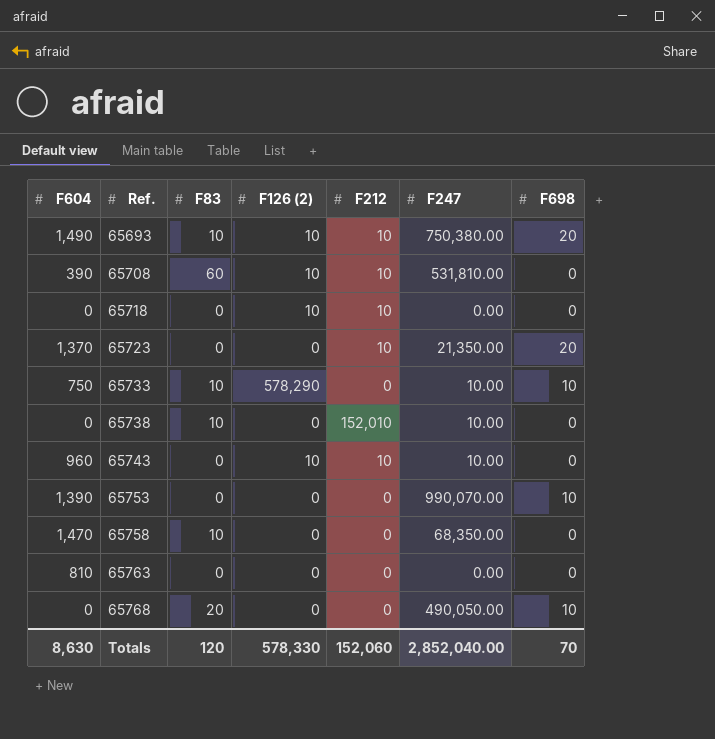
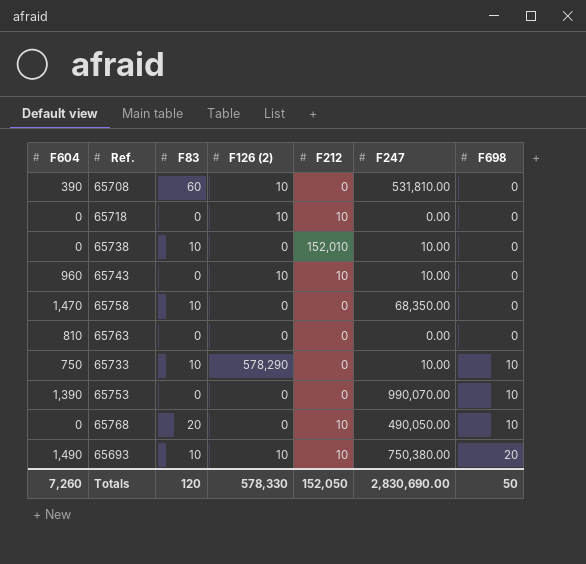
row order: Ref. ascending -> F698 ascending
row 65723: 1,370 | 0 | 0 | 10 | 21,350.00 | 20 -> none
65708 | F212: 10 -> 0
65768 | F212: 0 -> 10
Totals | F604: 8,630 -> 7,260
Totals | F212: 152,060 -> 152,050
Totals | F247: 2,852,040.00 -> 2,830,690.00
Totals | F698: 70 -> 50

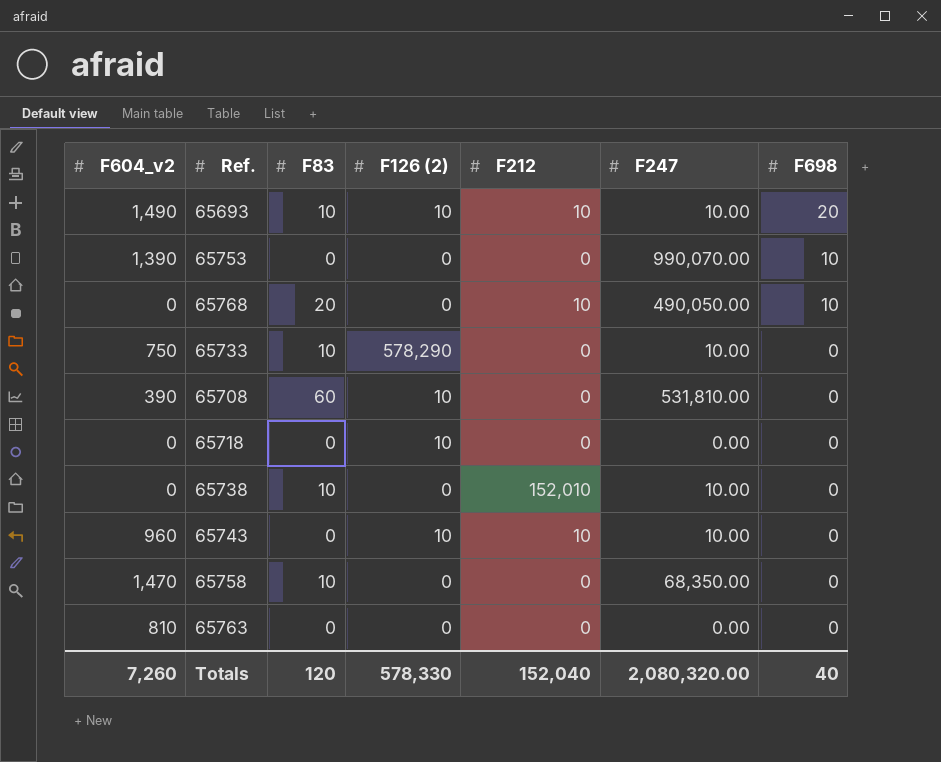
row order: F698 ascending -> F698 descending
column name: F604 -> F604_v2
65693 | F247: 750,380.00 -> 10.00
65733 | F698: 10 -> 0
65718 | F212: 10 -> 0
Totals | F212: 152,050 -> 152,040
Totals | F247: 2,830,690.00 -> 2,080,320.00
Totals | F698: 50 -> 40

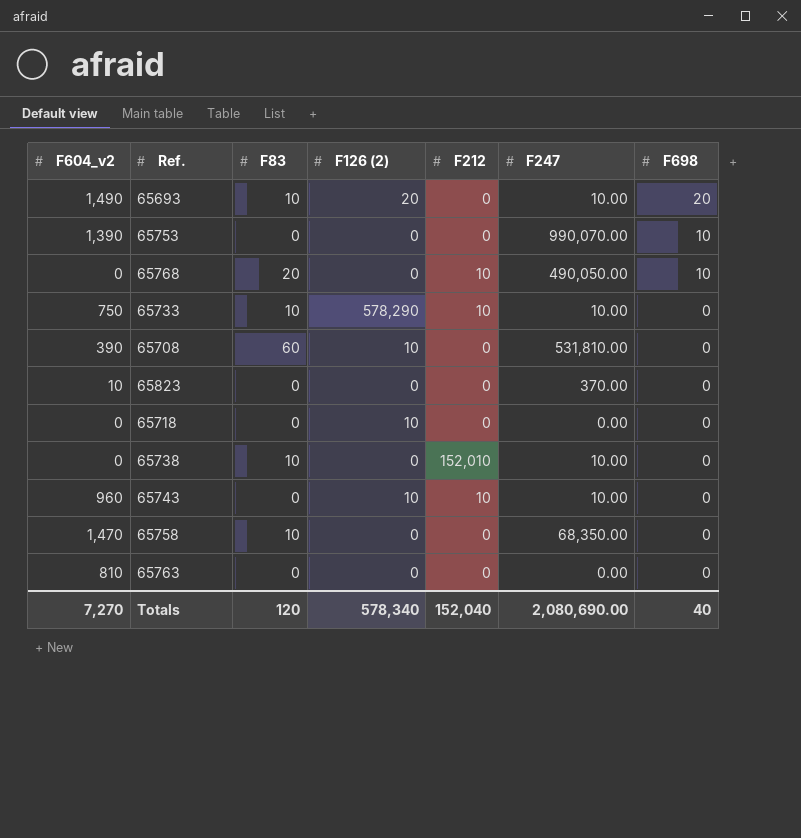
65693 | F126 (2): 10 -> 20
65693 | F212: 10 -> 0
65733 | F212: 0 -> 10
row 65823: none -> 10 | 0 | 0 | 0 | 370.00 | 0
Totals | F604_v2: 7,260 -> 7,270
Totals | F126 (2): 578,330 -> 578,340
Totals | F247: 2,080,320.00 -> 2,080,690.00

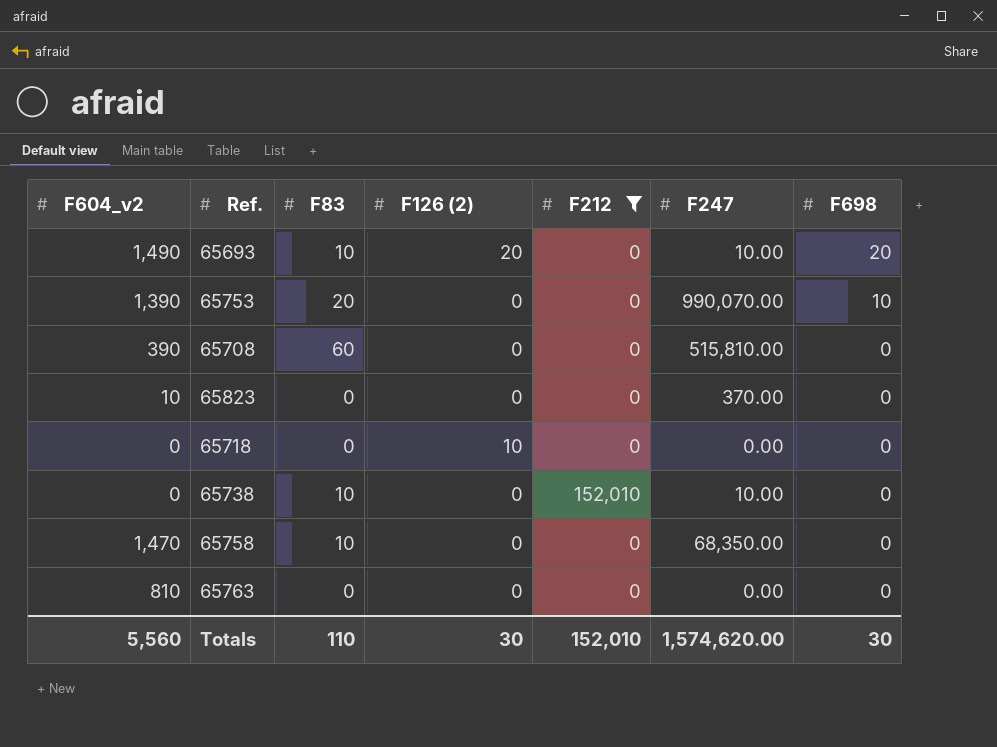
filter: none -> F212 != 10
65753 | F83: 0 -> 20
65708 | F126 (2): 10 -> 0
65708 | F247: 531,810.00 -> 515,810.00
Totals | F604_v2: 7,270 -> 5,560
Totals | F83: 120 -> 110
Totals | F126 (2): 578,340 -> 30
Totals | F212: 152,040 -> 152,010
Totals | F247: 2,080,690.00 -> 1,574,620.00
Totals | F698: 40 -> 30

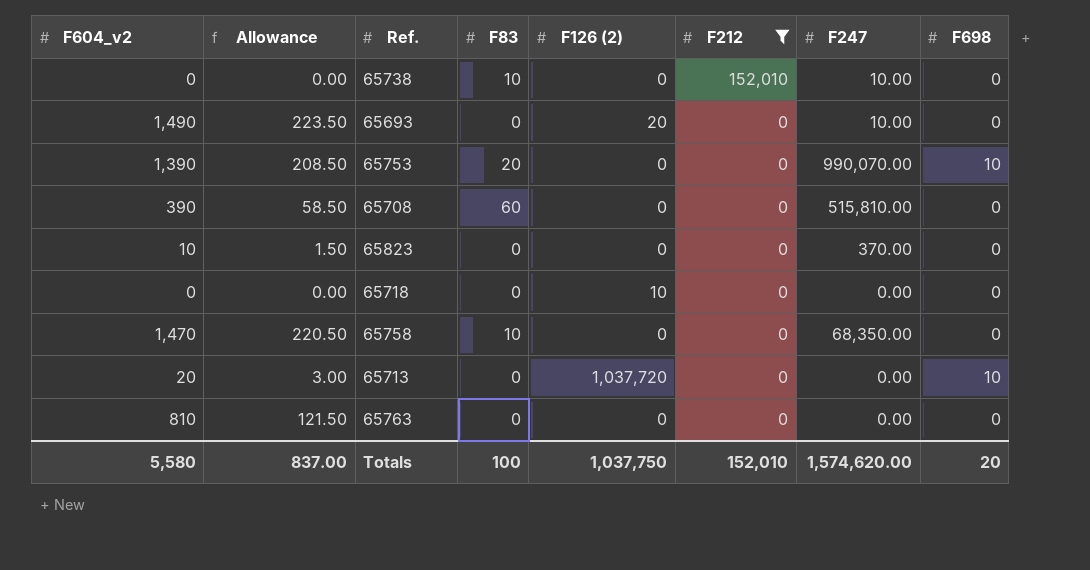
row order: F698 descending -> F212 descending
column Allowance | formula: none -> [F604_v2] * 0.15
65693 | F83: 10 -> 0
65693 | F698: 20 -> 0
row 65713: none -> 20 | 3.00 | 0 | 1,037,720 | 0 | 0.00 | 10
Totals | F604_v2: 5,560 -> 5,580
Totals | F83: 110 -> 100
Totals | F126 (2): 30 -> 1,037,750
Totals | F698: 30 -> 20

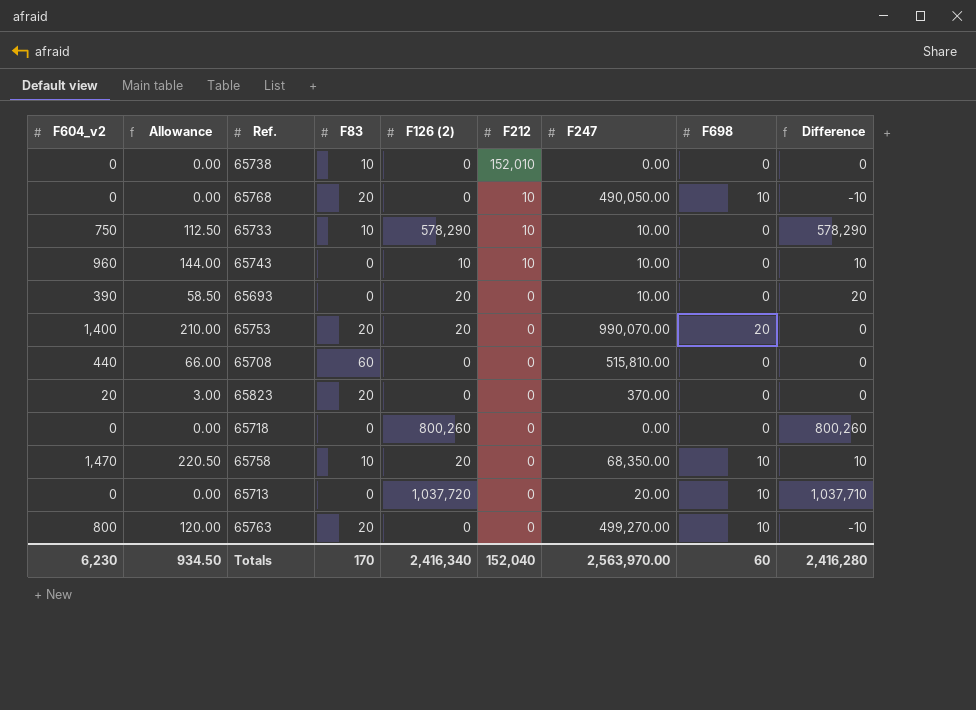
filter: F212 != 10 -> none
column Difference | formula: none -> [F126 (2)] - [F698]
65738 | F247: 10.00 -> 0.00
65693 | F604_v2: 1,490 -> 390
65693 | Allowance: 223.50 -> 58.50
65753 | F604_v2: 1,390 -> 1,400
65753 | Allowance: 208.50 -> 210.00
65753 | F126 (2): 0 -> 20
65753 | F698: 10 -> 20
65708 | F604_v2: 390 -> 440
65708 | Allowance: 58.50 -> 66.00
65823 | F604_v2: 10 -> 20
65823 | Allowance: 1.50 -> 3.00
65823 | F83: 0 -> 20
65718 | F126 (2): 10 -> 800,260
65758 | F126 (2): 0 -> 20
65758 | F698: 0 -> 10
65713 | F604_v2: 20 -> 0
65713 | Allowance: 3.00 -> 0.00
65713 | F247: 0.00 -> 20.00
65763 | F604_v2: 810 -> 800
65763 | Allowance: 121.50 -> 120.00
65763 | F83: 0 -> 20
65763 | F247: 0.00 -> 499,270.00
65763 | F698: 0 -> 10
Totals | F604_v2: 5,580 -> 6,230
Totals | Allowance: 837.00 -> 934.50
Totals | F83: 100 -> 170
Totals | F126 (2): 1,037,750 -> 2,416,340
Totals | F212: 152,010 -> 152,040
Totals | F247: 1,574,620.00 -> 2,563,970.00
Totals | F698: 20 -> 60

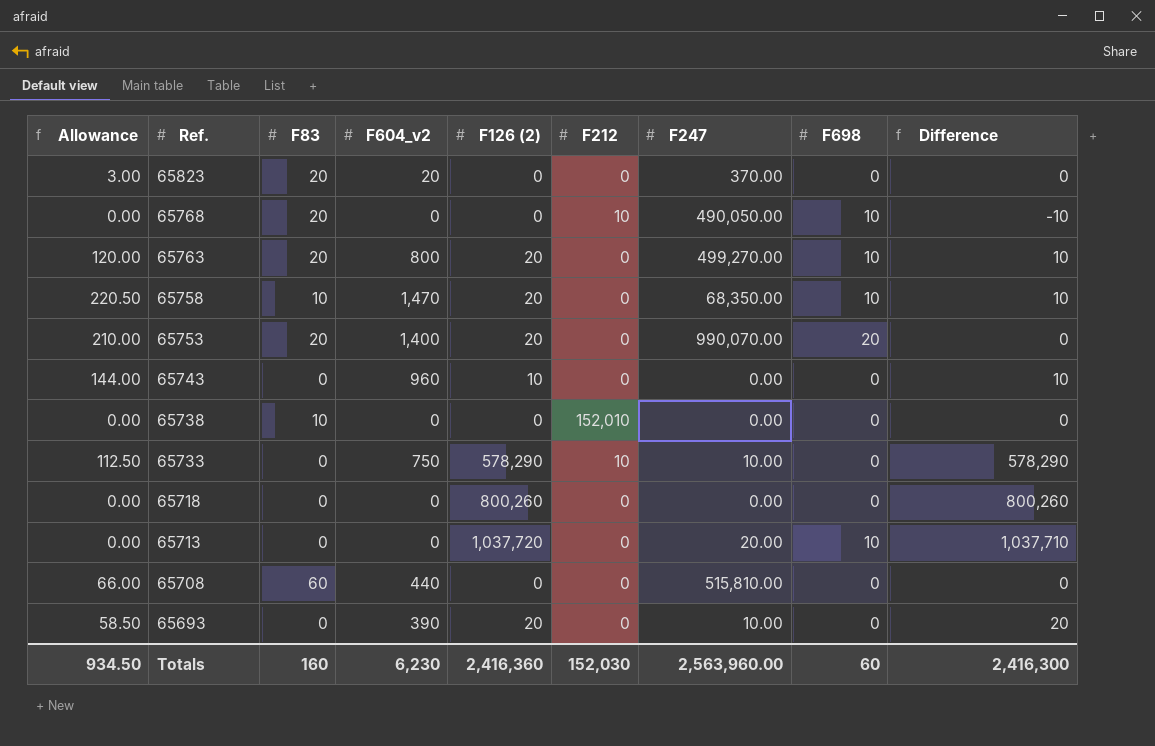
row order: F212 descending -> Ref. descending
column F604_v2 | position: 1 -> 4
65763 | F126 (2): 0 -> 20
65763 | Difference: -10 -> 10
65743 | F212: 10 -> 0
65743 | F247: 10.00 -> 0.00
65733 | F83: 10 -> 0
Totals | F83: 170 -> 160
Totals | F126 (2): 2,416,340 -> 2,416,360
Totals | F212: 152,040 -> 152,030
Totals | F247: 2,563,970.00 -> 2,563,960.00
Totals | Difference: 2,416,280 -> 2,416,300

